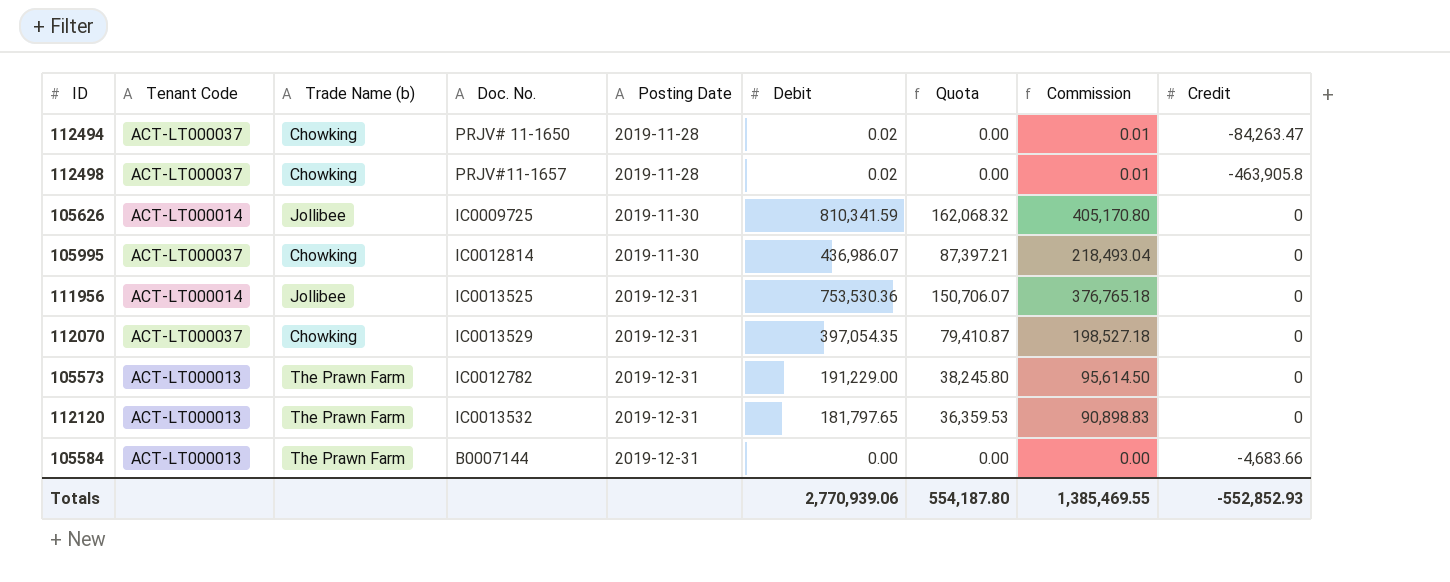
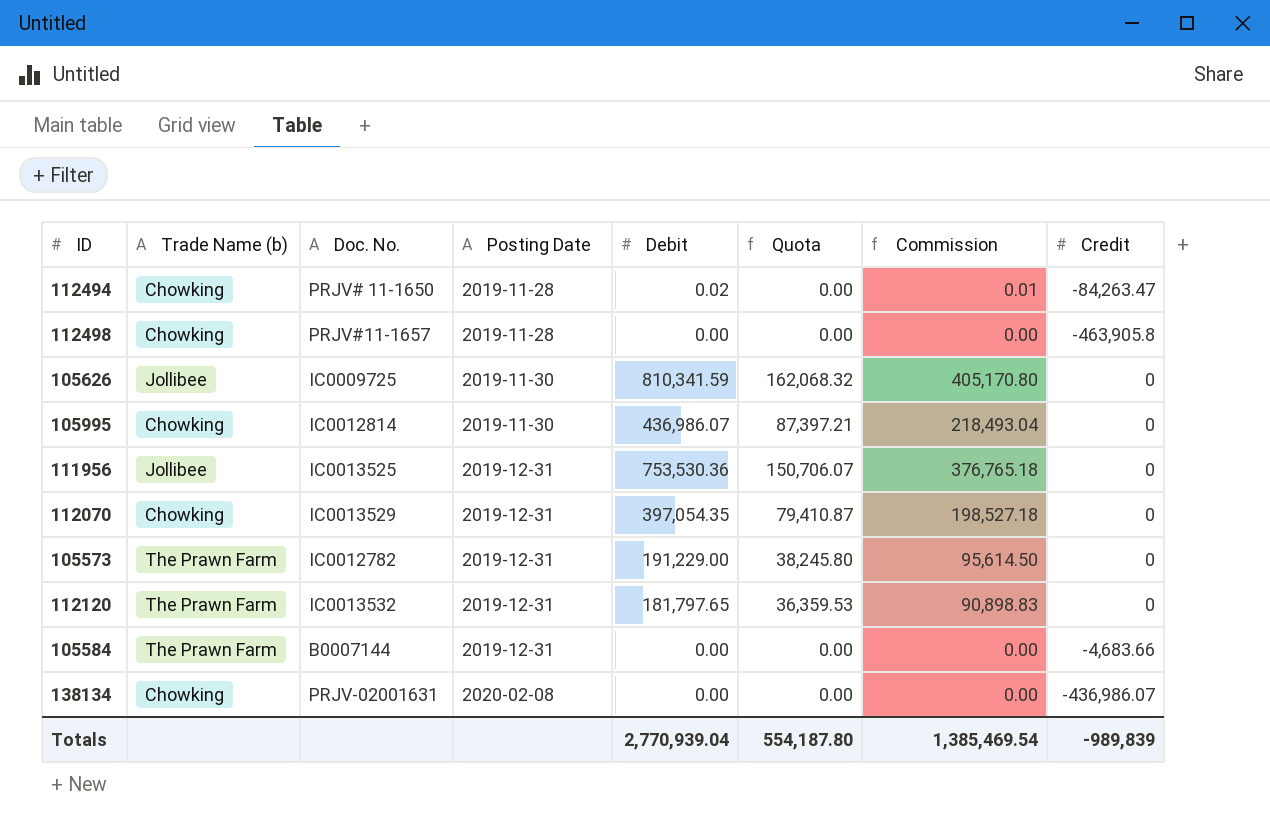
column Tenant Code | position: 2 -> none
112498 | Debit: 0.02 -> 0.00
112498 | Commission: 0.01 -> 0.00
row 138134: none -> Chowking | PRJV-02001631 | 2020-02-08 | 0.00 | 0.00 | 0.00 | -436,986.07
Totals | Debit: 2,770,939.06 -> 2,770,939.04
Totals | Commission: 1,385,469.55 -> 1,385,469.54
Totals | Credit: -552,852.93 -> -989,839

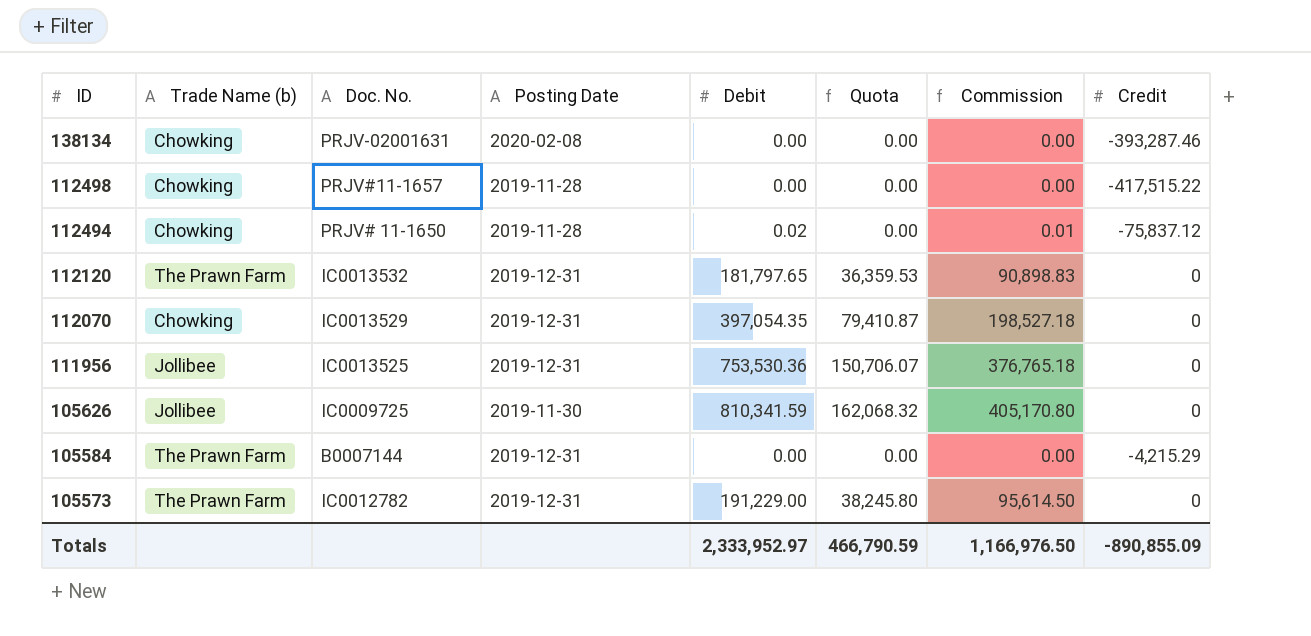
row order: Posting Date ascending -> ID descending
row 105995: Chowking | IC0012814 | 2019-11-30 | 436,986.07 | 87,397.21 | 218,493.04 | 0 -> none
138134 | Credit: -436,986.07 -> -393,287.46
112498 | Credit: -463,905.8 -> -417,515.22
112494 | Credit: -84,263.47 -> -75,837.12
105584 | Credit: -4,683.66 -> -4,215.29
Totals | Debit: 2,770,939.04 -> 2,333,952.97
Totals | Quota: 554,187.80 -> 466,790.59
Totals | Commission: 1,385,469.54 -> 1,166,976.50
Totals | Credit: -989,839 -> -890,855.09

